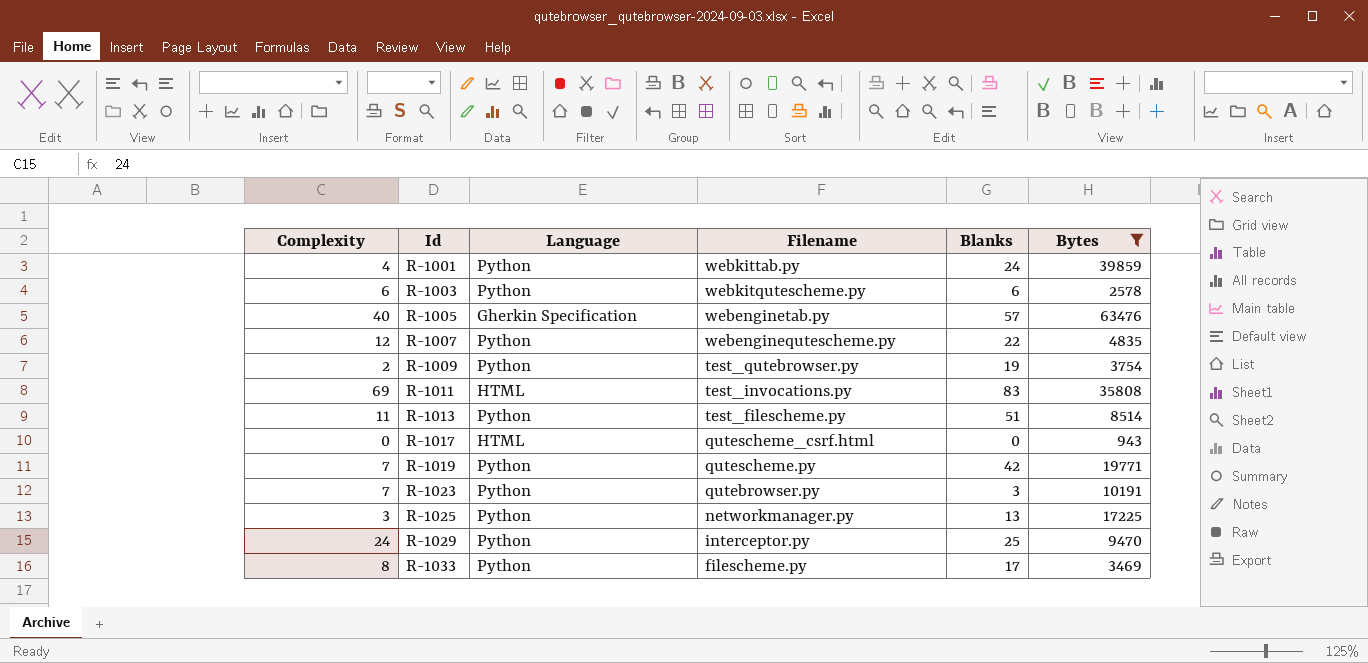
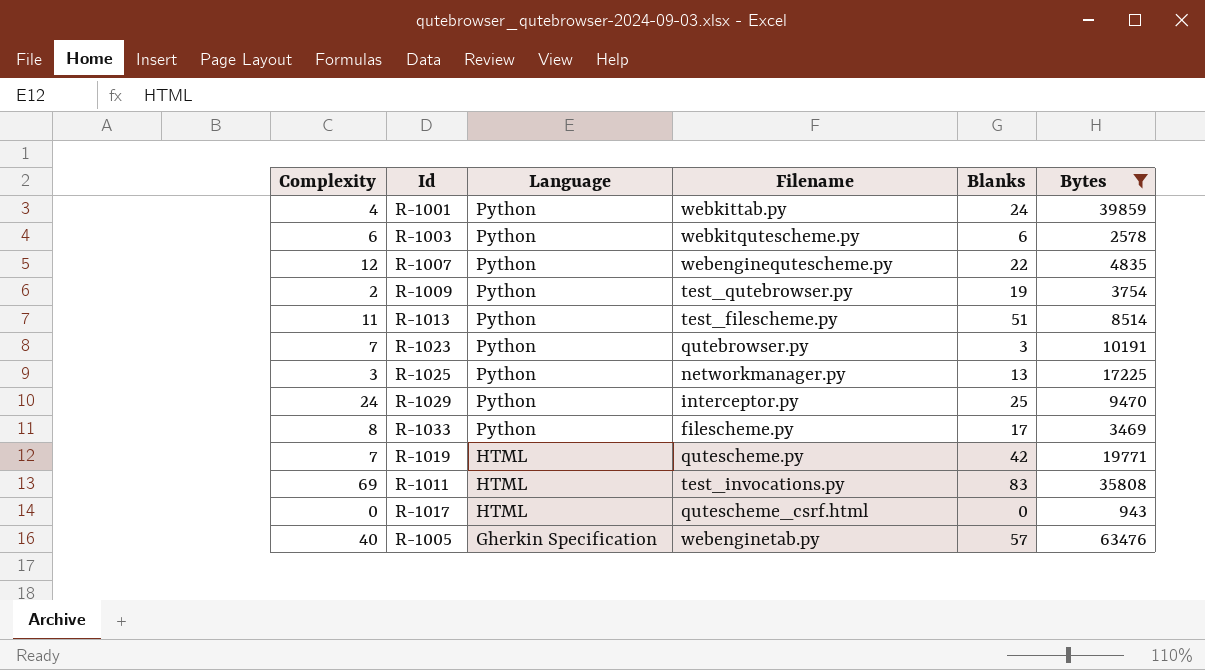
row order: Id ascending -> Language descending
R-1019 | Language: Python -> HTML

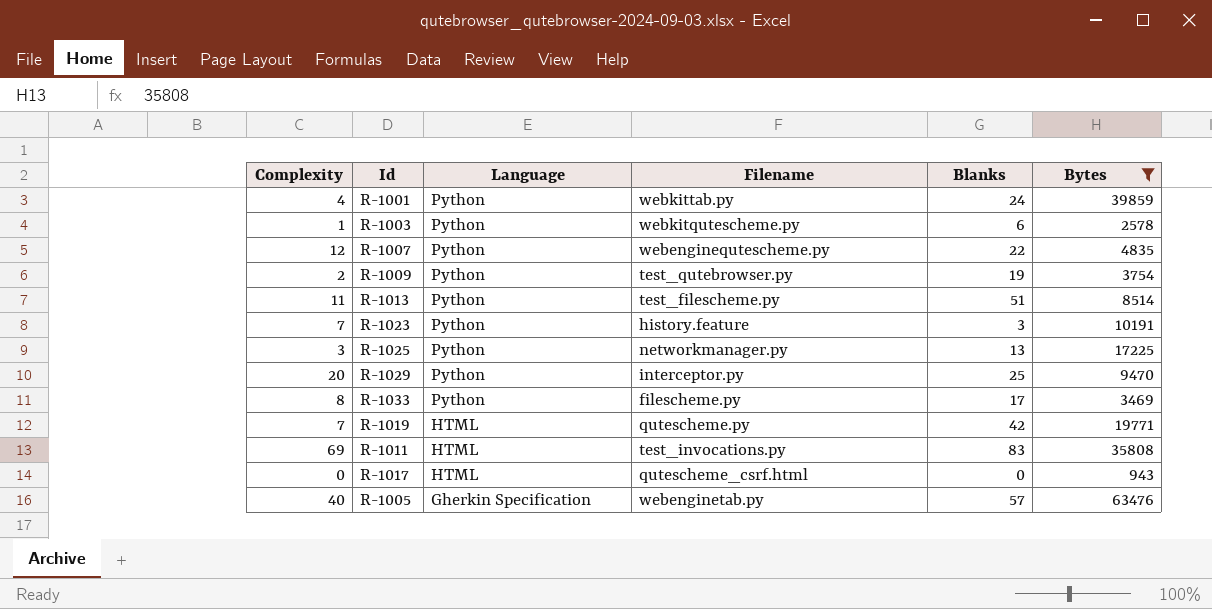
R-1003 | Complexity: 6 -> 1
R-1023 | Filename: qutebrowser.py -> history.feature
R-1029 | Complexity: 24 -> 20

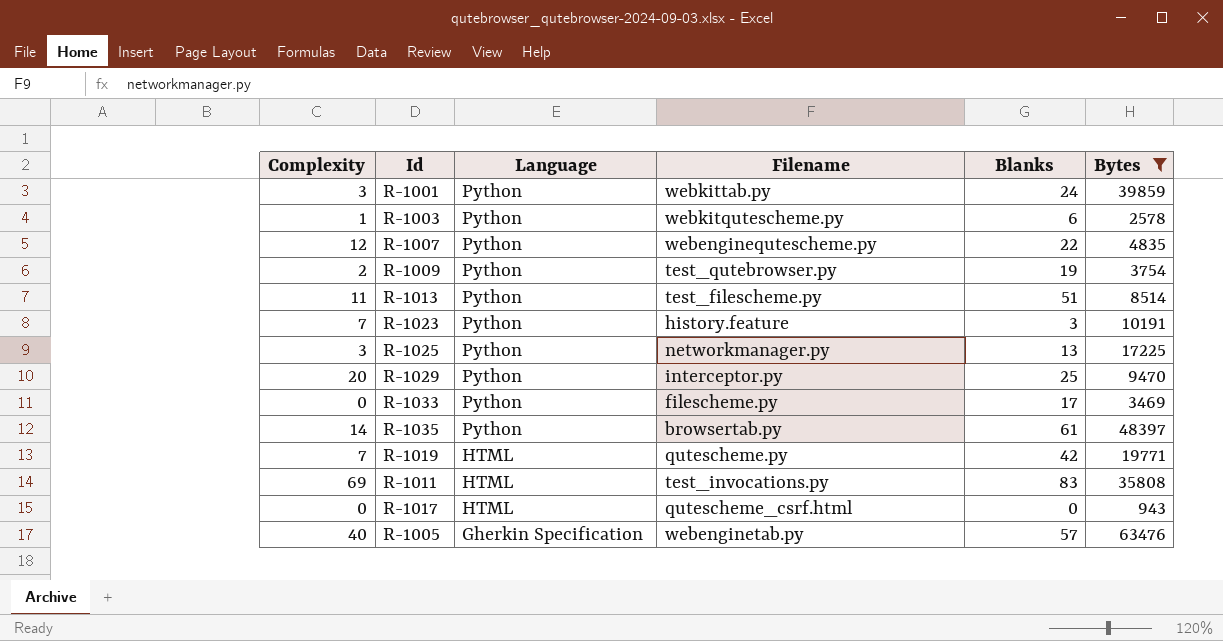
R-1001 | Complexity: 4 -> 3
R-1033 | Complexity: 8 -> 0
row R-1035: none -> 14 | Python | browsertab.py | 61 | 48397

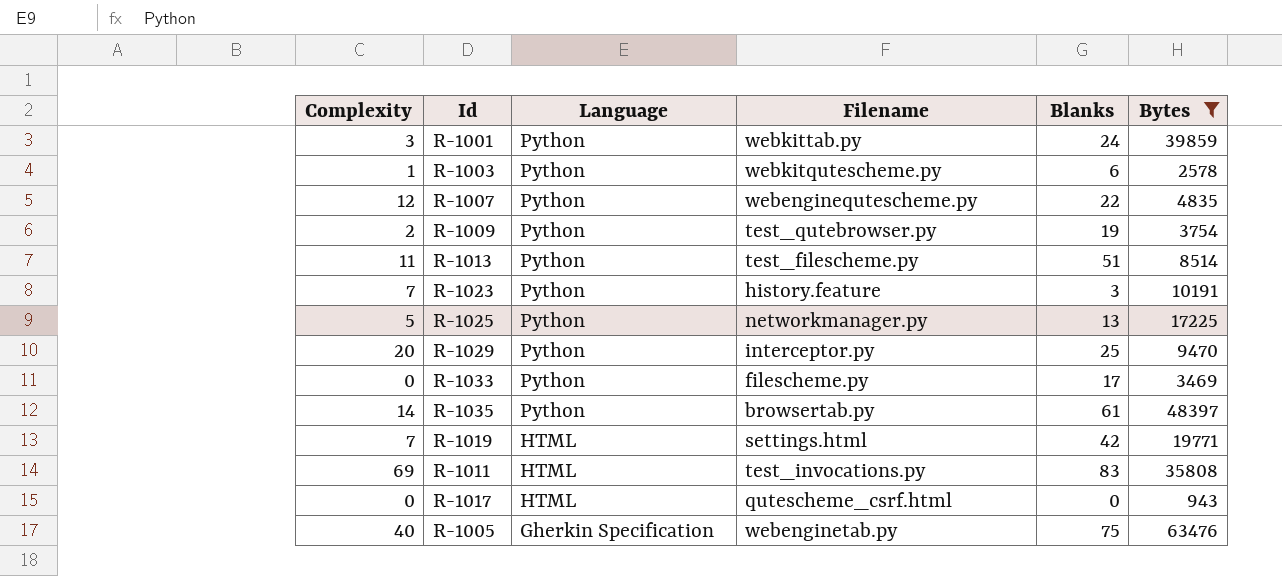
R-1025 | Complexity: 3 -> 5
R-1019 | Filename: qutescheme.py -> settings.html
R-1005 | Blanks: 57 -> 75

